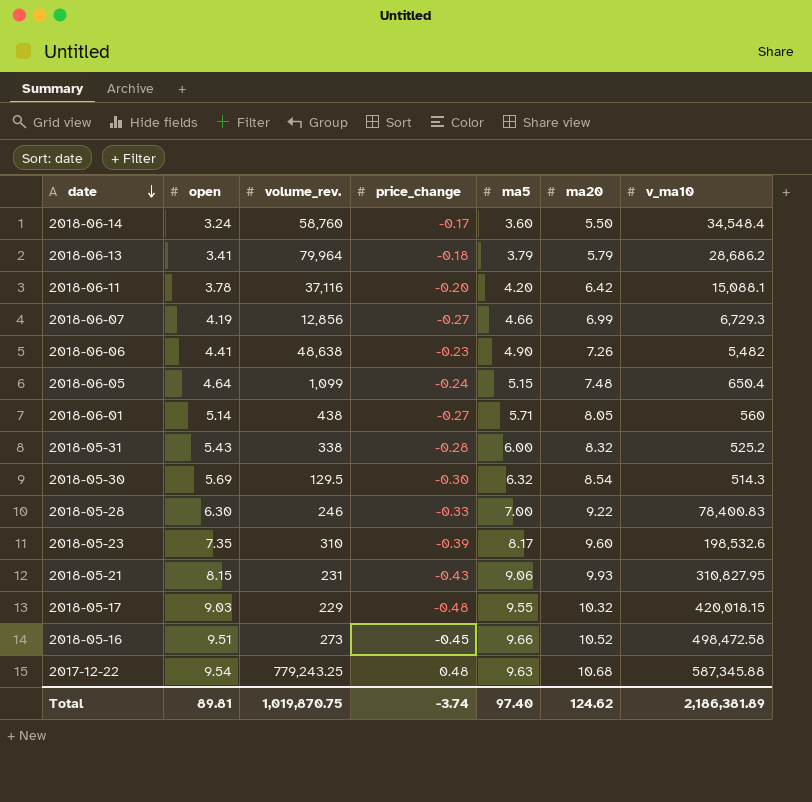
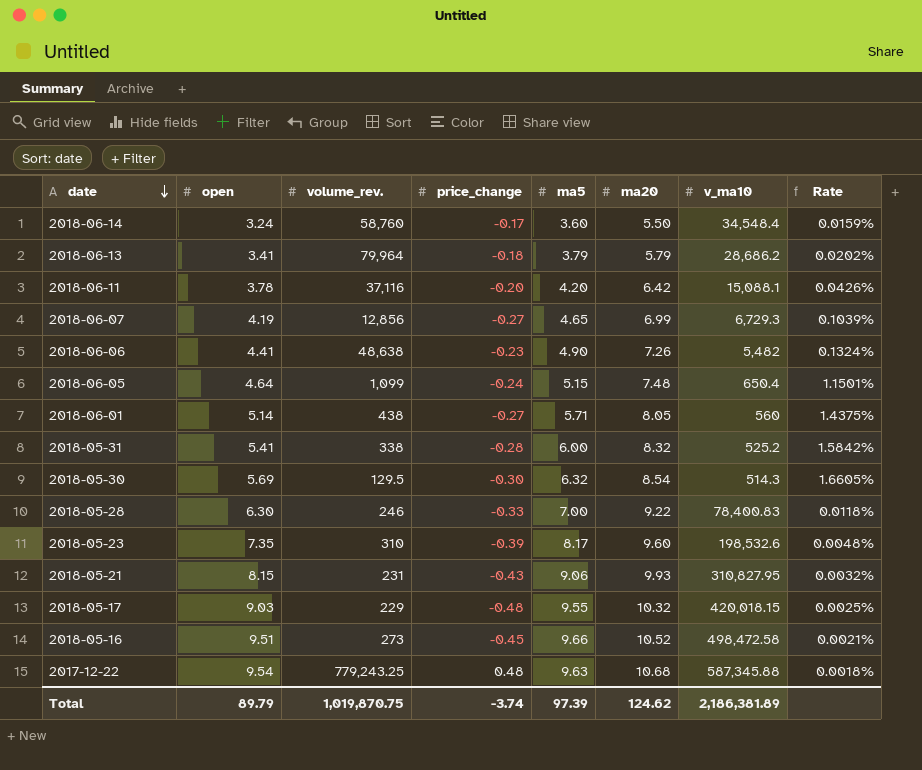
column Rate | formula: none -> [ma20] / [v_ma10]
2018-06-07 | ma5: 4.66 -> 4.65
2018-05-31 | open: 5.43 -> 5.41
Total | open: 89.81 -> 89.79
Total | ma5: 97.40 -> 97.39

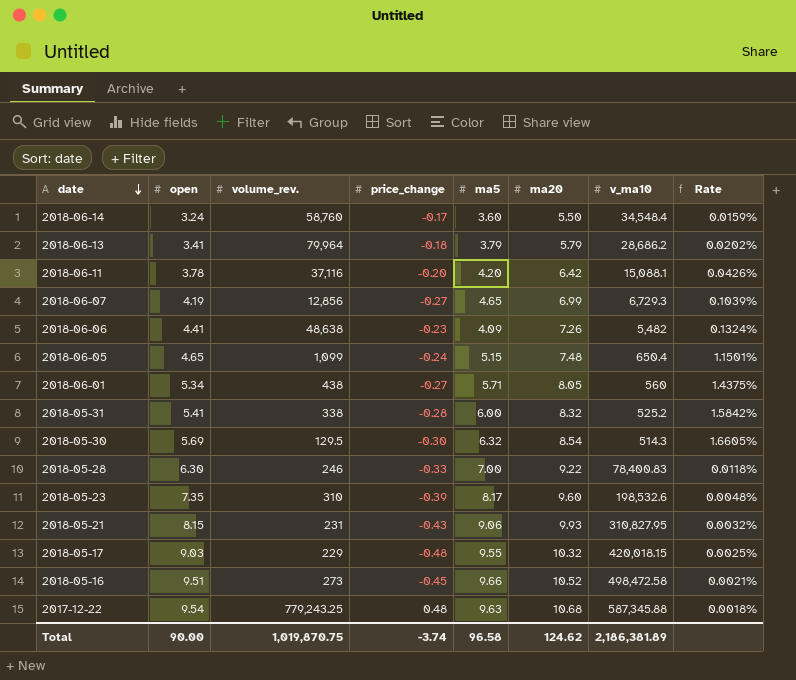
2018-06-06 | ma5: 4.90 -> 4.09
2018-06-05 | open: 4.64 -> 4.65
2018-06-01 | open: 5.14 -> 5.34
Total | open: 89.79 -> 90.00
Total | ma5: 97.39 -> 96.58

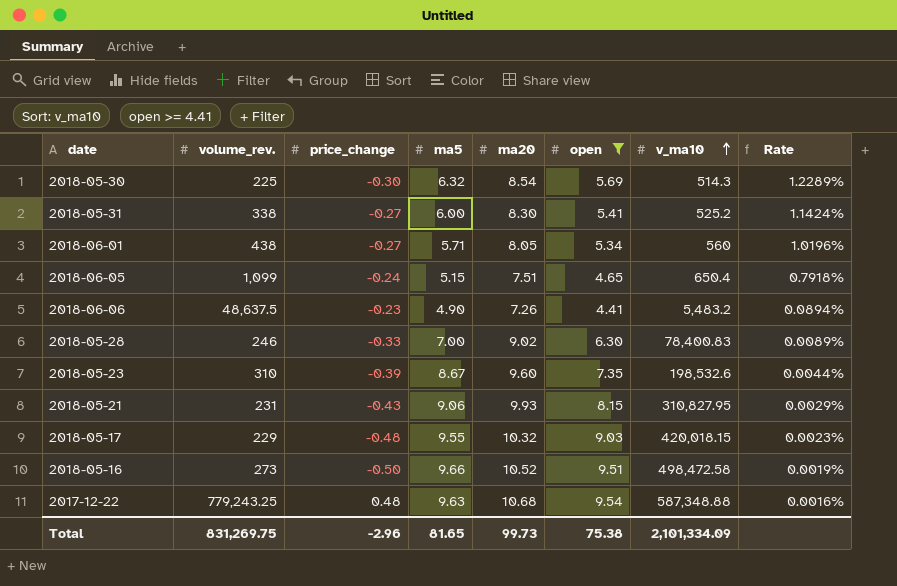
filter: none -> open >= 4.41
row order: date descending -> v_ma10 ascending
column open | position: 2 -> 6
column Rate | formula: [ma20] / [v_ma10] -> [ma5] / [v_ma10]
2018-05-30 | volume_rev.: 129.5 -> 225
2018-05-31 | price_change: -0.28 -> -0.27
2018-05-31 | ma20: 8.32 -> 8.30
2018-06-05 | ma20: 7.48 -> 7.51
2018-06-06 | volume_rev.: 48,638 -> 48,637.5
2018-06-06 | ma5: 4.09 -> 4.90
2018-06-06 | v_ma10: 5,482 -> 5,483.2
2018-05-28 | ma20: 9.22 -> 9.02
2018-05-23 | ma5: 8.17 -> 8.67
2018-05-16 | price_change: -0.45 -> -0.50
2017-12-22 | v_ma10: 587,345.88 -> 587,348.88
Total | volume_rev.: 1,019,870.75 -> 831,269.75
Total | price_change: -3.74 -> -2.96
Total | ma5: 96.58 -> 81.65
Total | ma20: 124.62 -> 99.73
Total | open: 90.00 -> 75.38
Total | v_ma10: 2,186,381.89 -> 2,101,334.09

